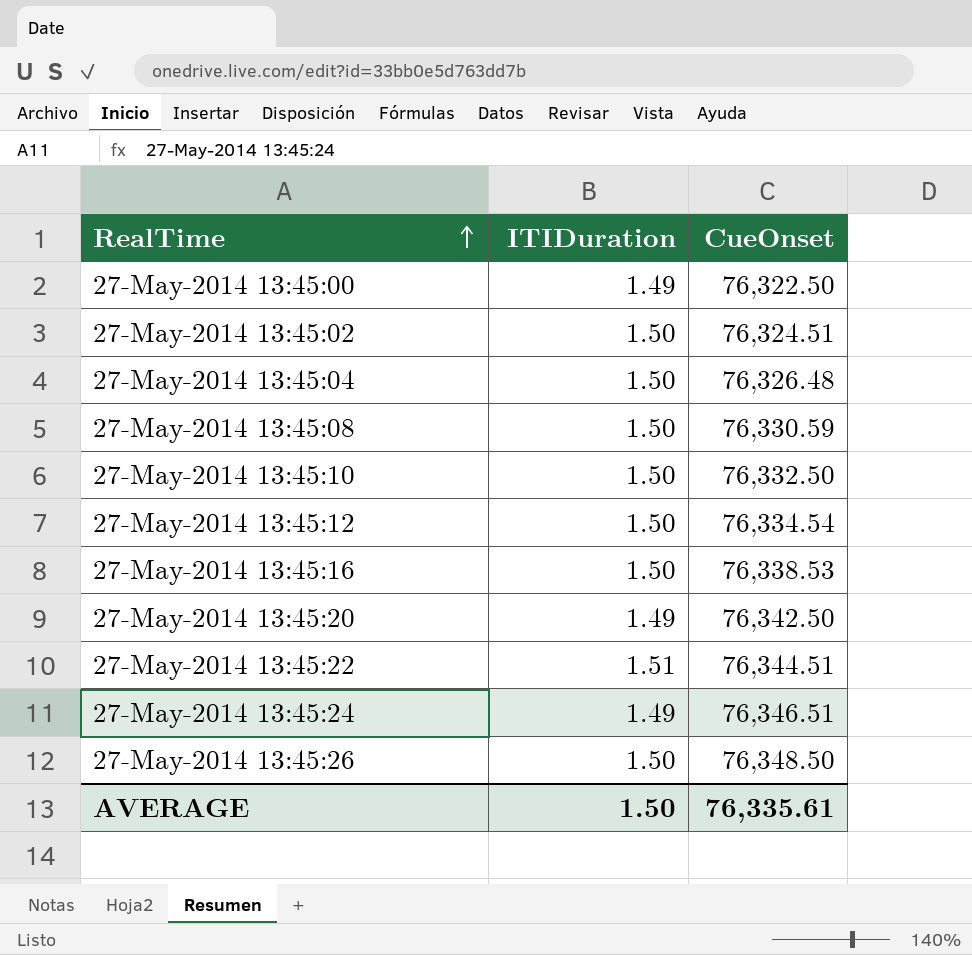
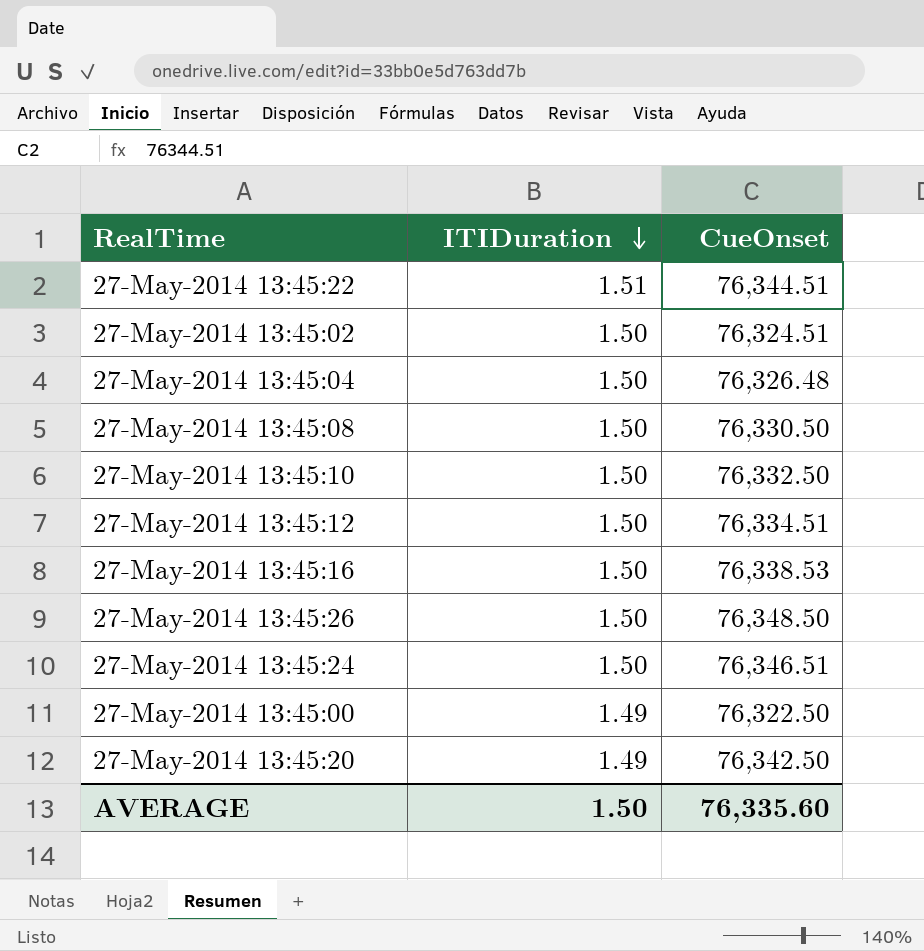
row order: RealTime ascending -> ITIDuration descending
27-May-2014 13:45:08 | CueOnset: 76,330.59 -> 76,330.50
27-May-2014 13:45:12 | CueOnset: 76,334.54 -> 76,334.51
27-May-2014 13:45:24 | ITIDuration: 1.49 -> 1.50
AVERAGE | CueOnset: 76,335.61 -> 76,335.60

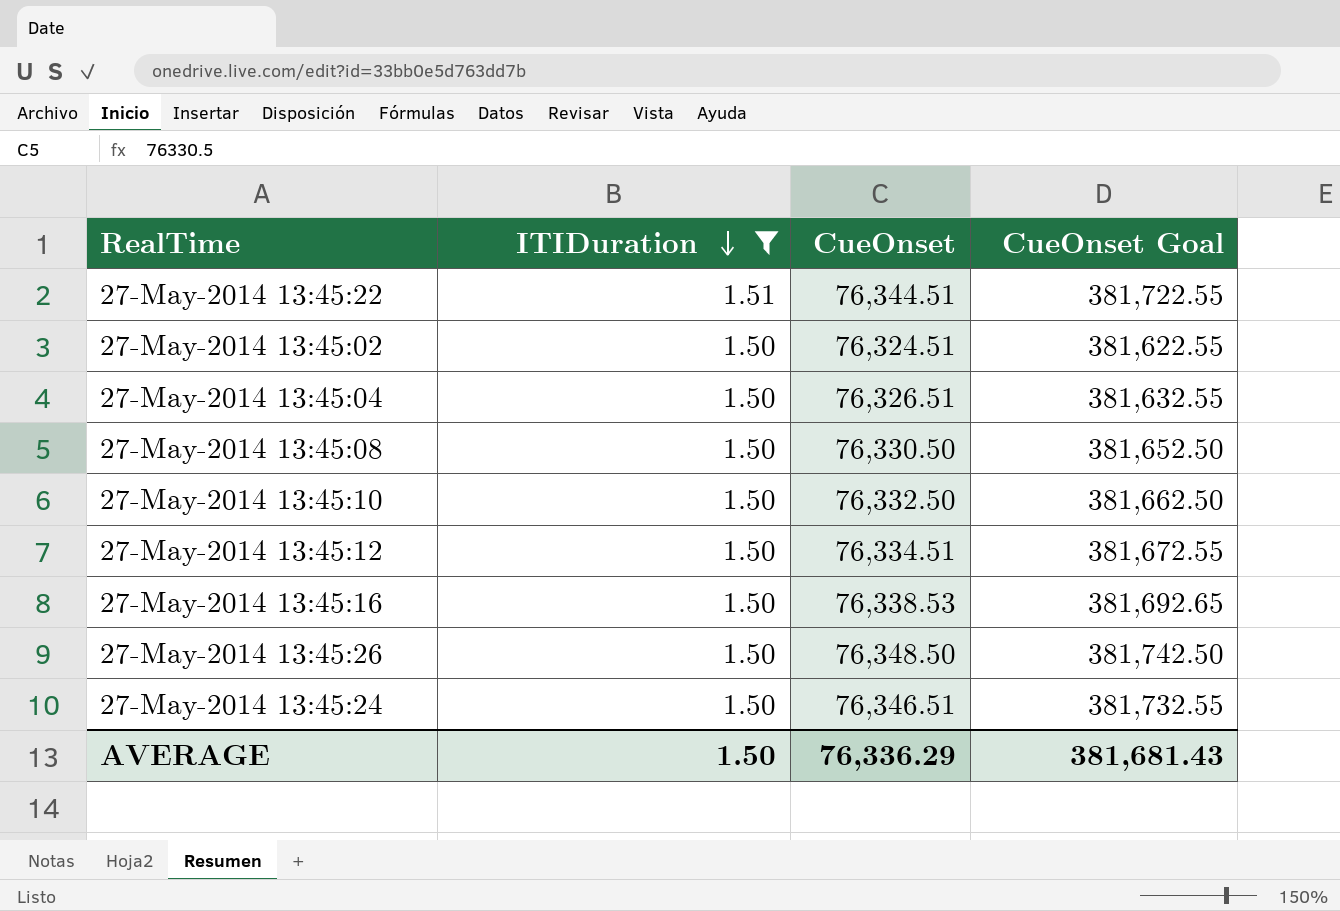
filter: none -> ITIDuration != 1.49
column CueOnset Goal | formula: none -> [CueOnset] * 5
27-May-2014 13:45:04 | CueOnset: 76,326.48 -> 76,326.51
AVERAGE | CueOnset: 76,335.60 -> 76,336.29

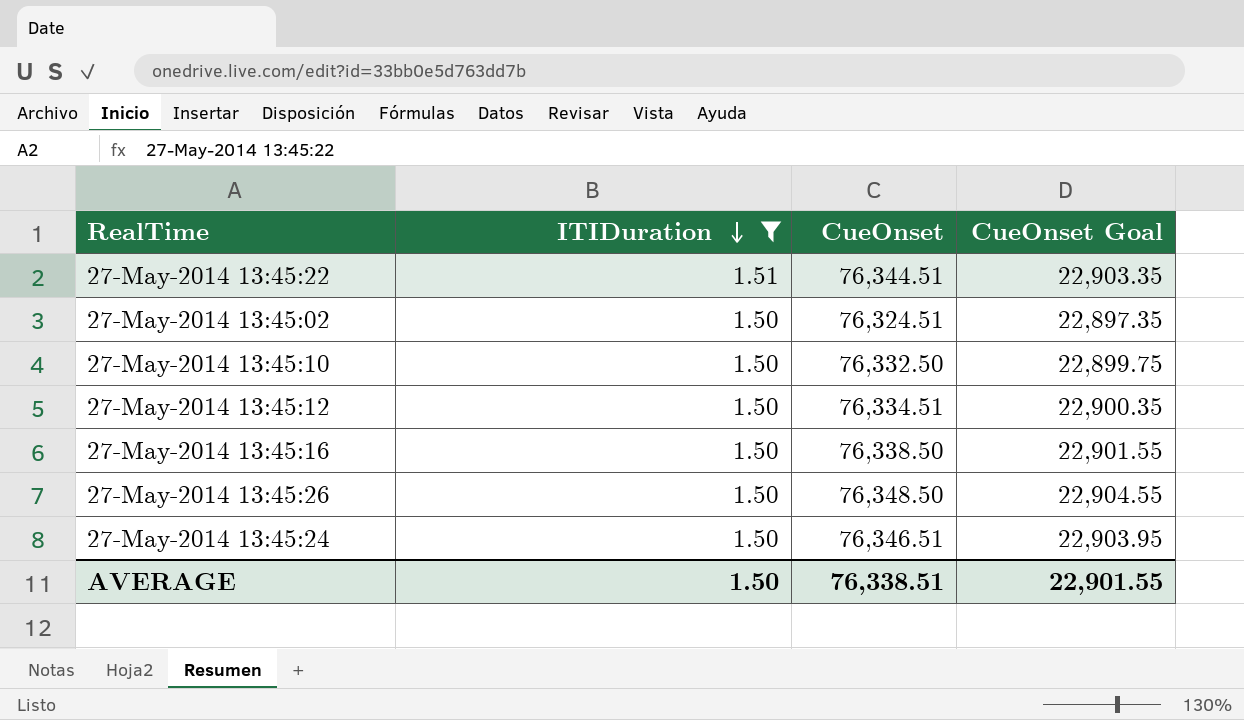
column CueOnset Goal | formula: [CueOnset] * 5 -> [CueOnset] * 0.3
row 27-May-2014 13:45:04: 1.50 | 76,326.51 | 381,632.55 -> none
row 27-May-2014 13:45:08: 1.50 | 76,330.50 | 381,652.50 -> none
27-May-2014 13:45:16 | CueOnset: 76,338.53 -> 76,338.50
AVERAGE | CueOnset: 76,336.29 -> 76,338.51
AVERAGE | CueOnset Goal: 381,681.43 -> 22,901.55

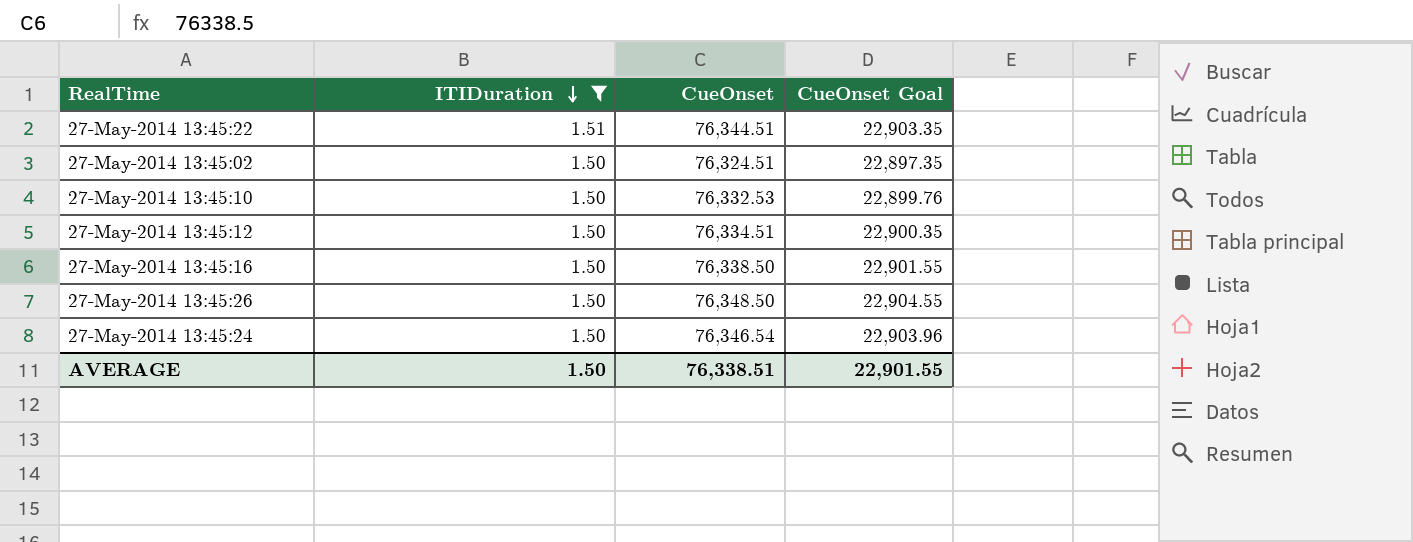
27-May-2014 13:45:10 | CueOnset: 76,332.50 -> 76,332.53
27-May-2014 13:45:10 | CueOnset Goal: 22,899.75 -> 22,899.76
27-May-2014 13:45:24 | CueOnset: 76,346.51 -> 76,346.54
27-May-2014 13:45:24 | CueOnset Goal: 22,903.95 -> 22,903.96

